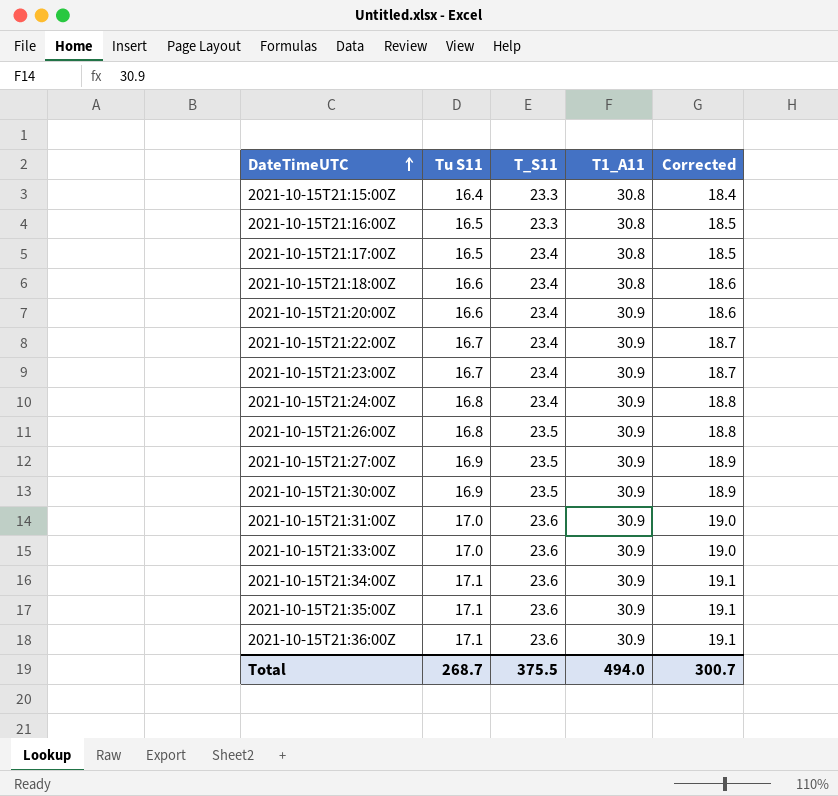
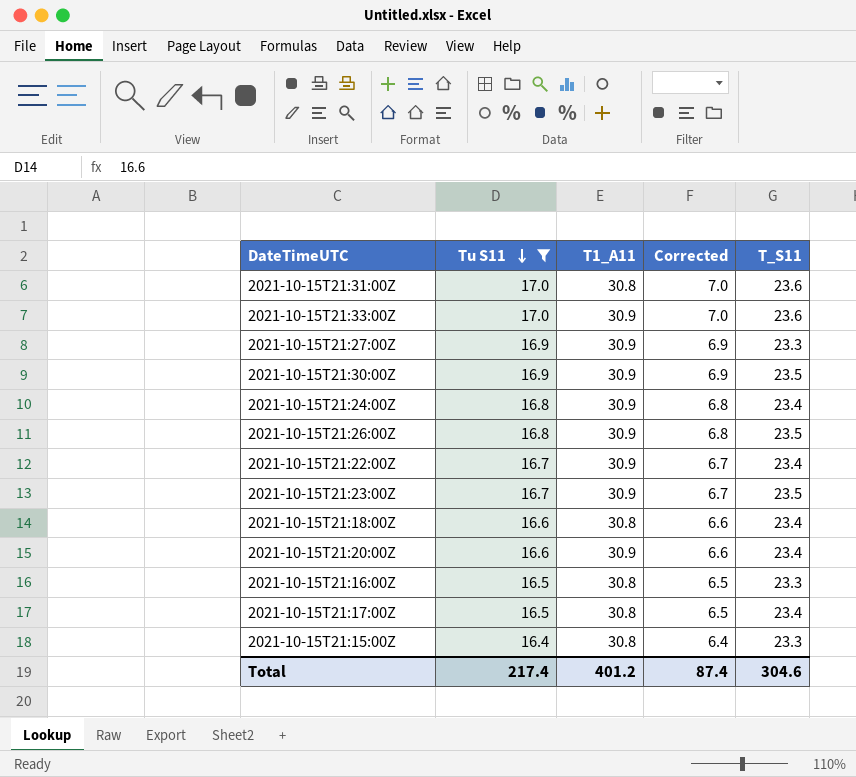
filter: none -> Tu S11 != 17.1
row order: DateTimeUTC ascending -> Tu S11 descending
column Corrected | formula: [Tu S11] + 2 -> [Tu S11] - 10
column T_S11 | position: 3 -> 5
2021-10-15T21:31:00Z | T1_A11: 30.9 -> 30.8
2021-10-15T21:27:00Z | T_S11: 23.5 -> 23.3
2021-10-15T21:23:00Z | T_S11: 23.4 -> 23.5
Total | Tu S11: 268.7 -> 217.4
Total | T1_A11: 494.0 -> 401.2
Total | Corrected: 300.7 -> 87.4
Total | T_S11: 375.5 -> 304.6

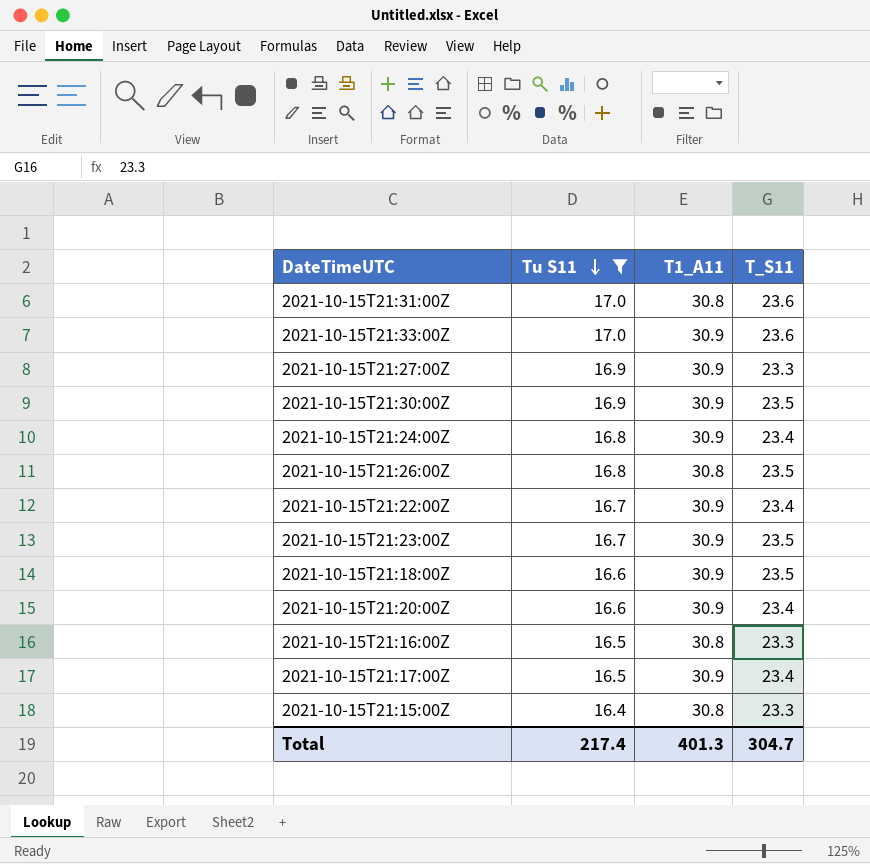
column Corrected | formula: [Tu S11] - 10 -> none
2021-10-15T21:26:00Z | T1_A11: 30.9 -> 30.8
2021-10-15T21:18:00Z | T1_A11: 30.8 -> 30.9
2021-10-15T21:18:00Z | T_S11: 23.4 -> 23.5
2021-10-15T21:17:00Z | T1_A11: 30.8 -> 30.9
Total | T1_A11: 401.2 -> 401.3
Total | T_S11: 304.6 -> 304.7

